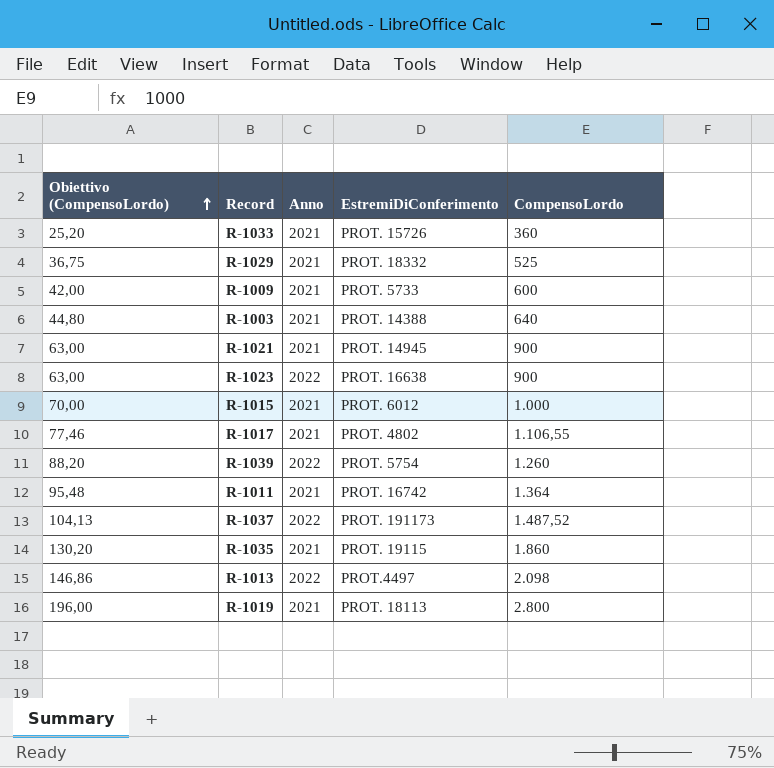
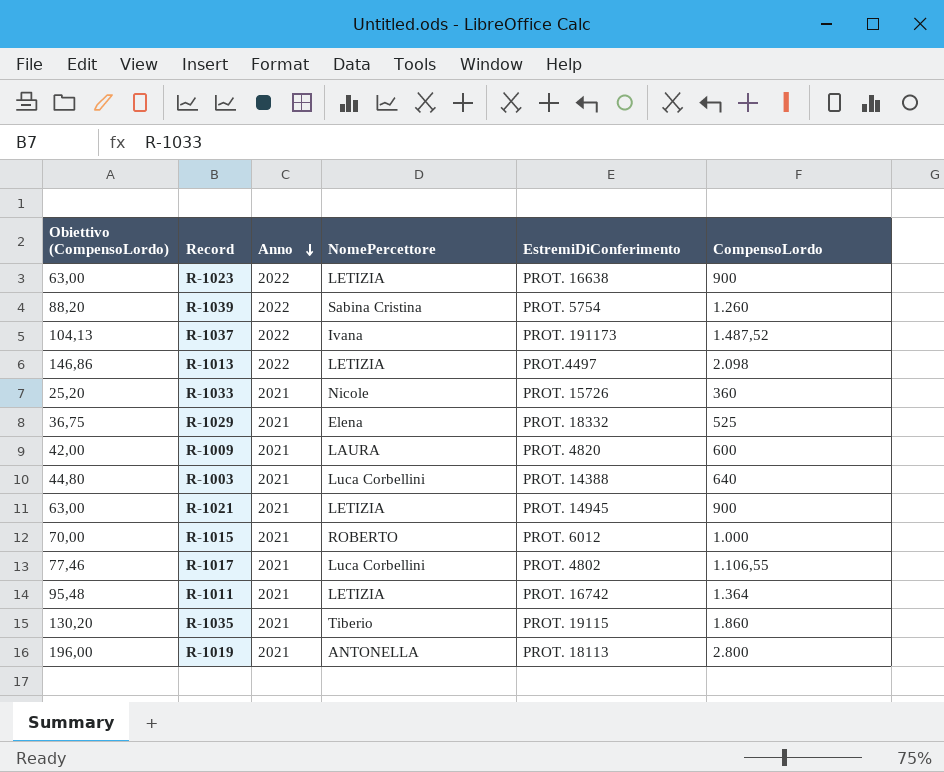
row order: Obiettivo (CompensoLordo) ascending -> Anno descending
column NomePercettore | position: none -> 4
R-1009 | EstremiDiConferimento: PROT. 5733 -> PROT. 4820

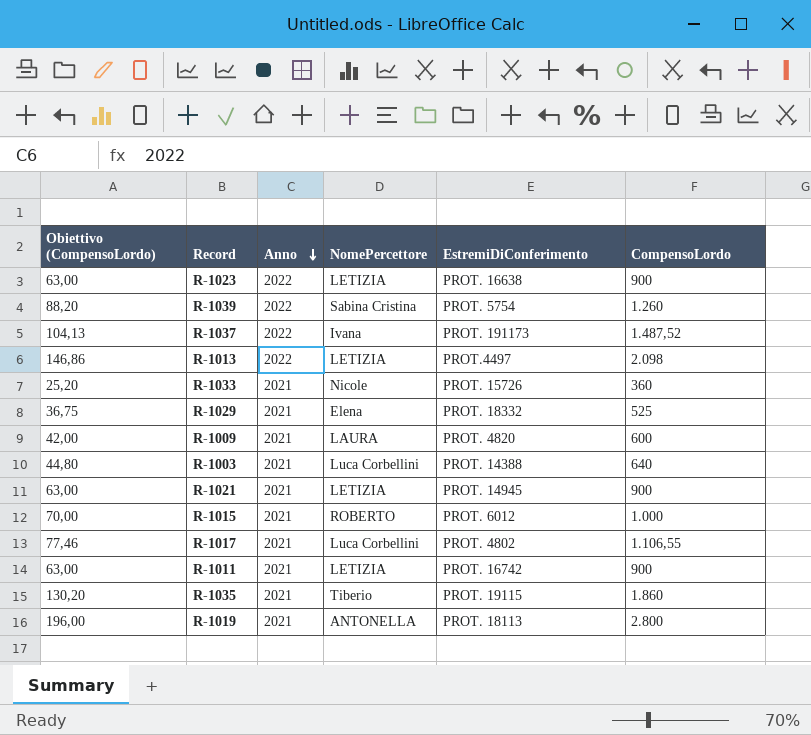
R-1011 | Obiettivo (CompensoLordo): 95,48 -> 63,00
R-1011 | CompensoLordo: 1.364 -> 900

